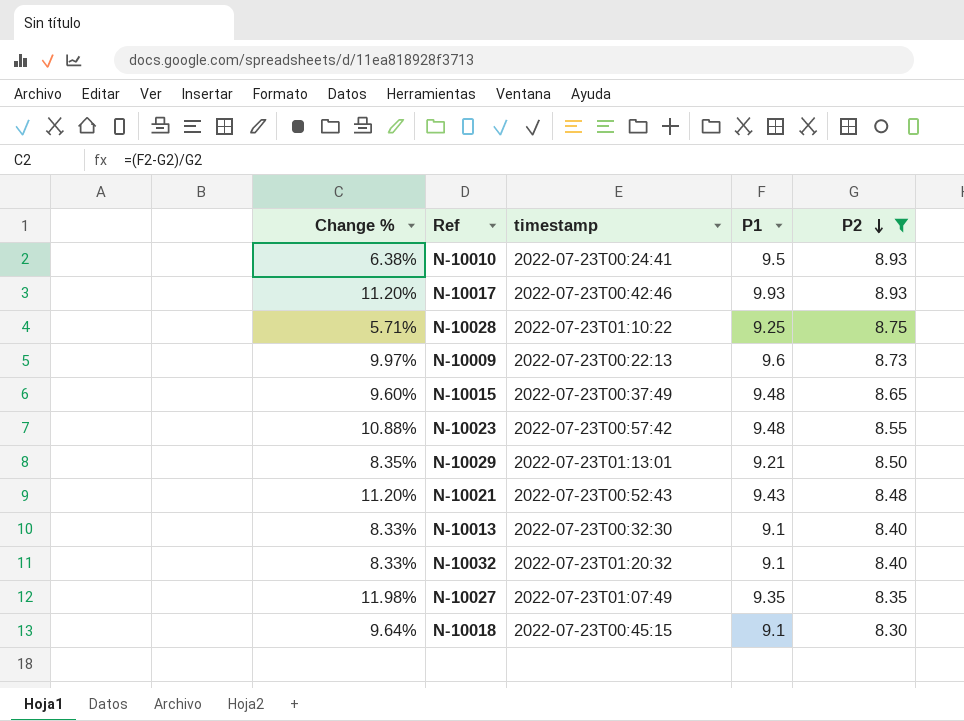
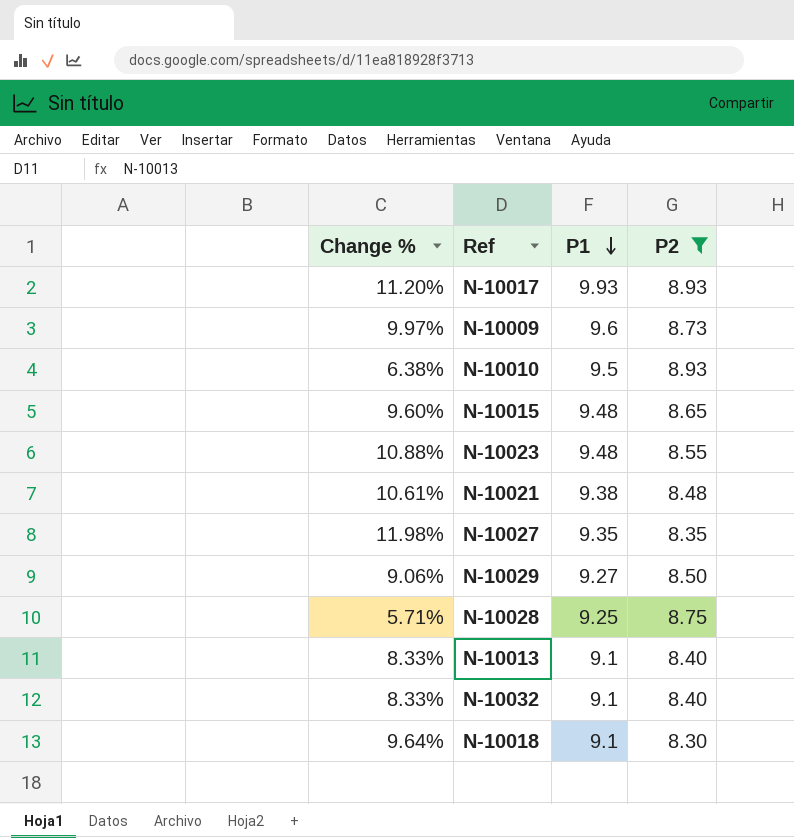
row order: P2 descending -> P1 descending
column timestamp | position: 3 -> none
N-10021 | Change %: 11.20% -> 10.61%
N-10021 | P1: 9.43 -> 9.38
N-10029 | Change %: 8.35% -> 9.06%
N-10029 | P1: 9.21 -> 9.27

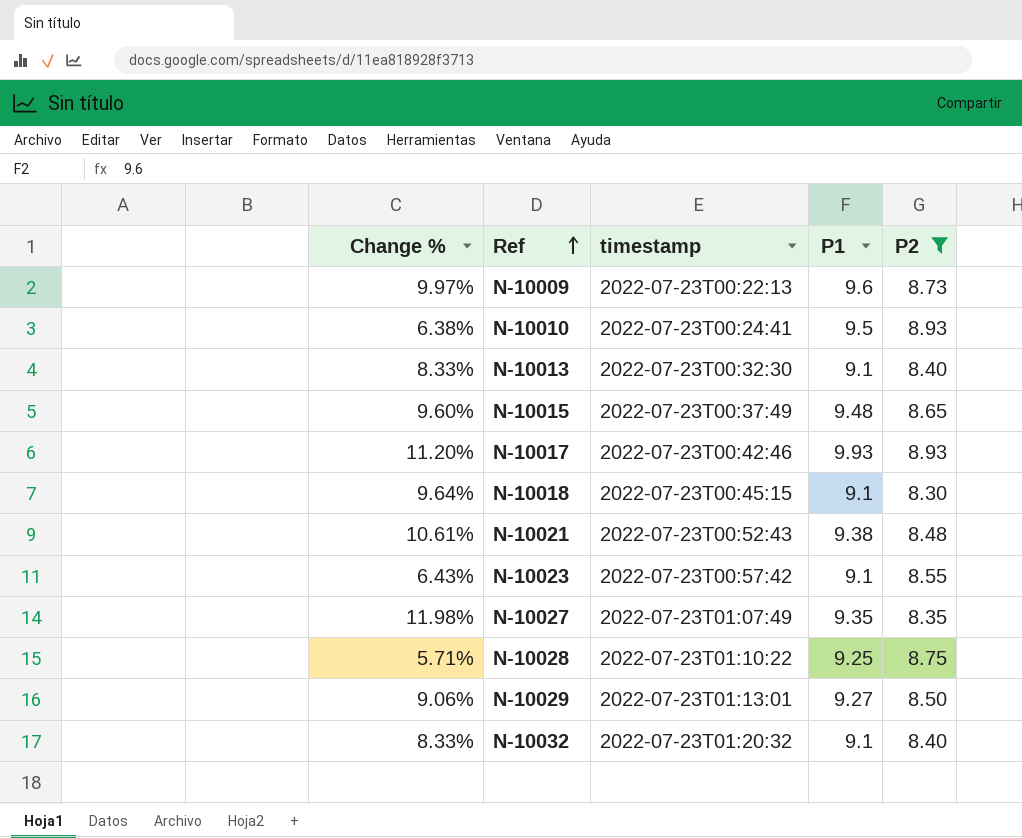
row order: P1 descending -> Ref ascending
column timestamp | position: none -> 3
N-10023 | Change %: 10.88% -> 6.43%
N-10023 | P1: 9.48 -> 9.1

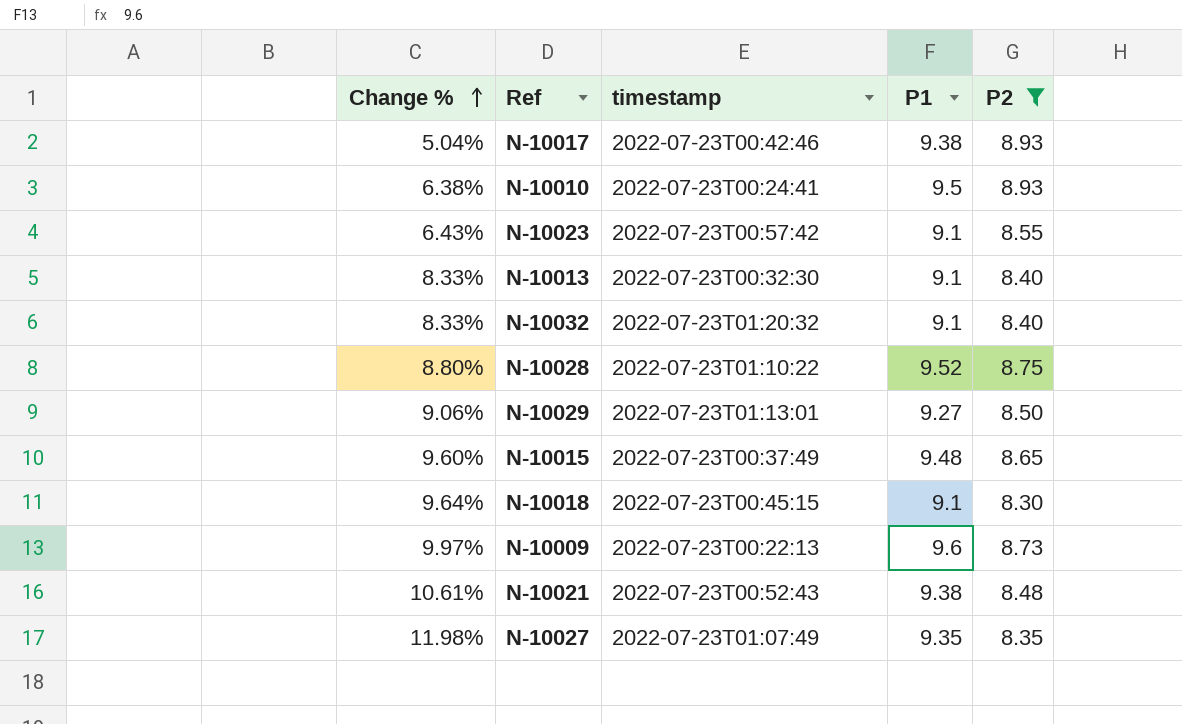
row order: Ref ascending -> Change % ascending
N-10017 | Change %: 11.20% -> 5.04%
N-10017 | P1: 9.93 -> 9.38
N-10028 | Change %: 5.71% -> 8.80%
N-10028 | P1: 9.25 -> 9.52

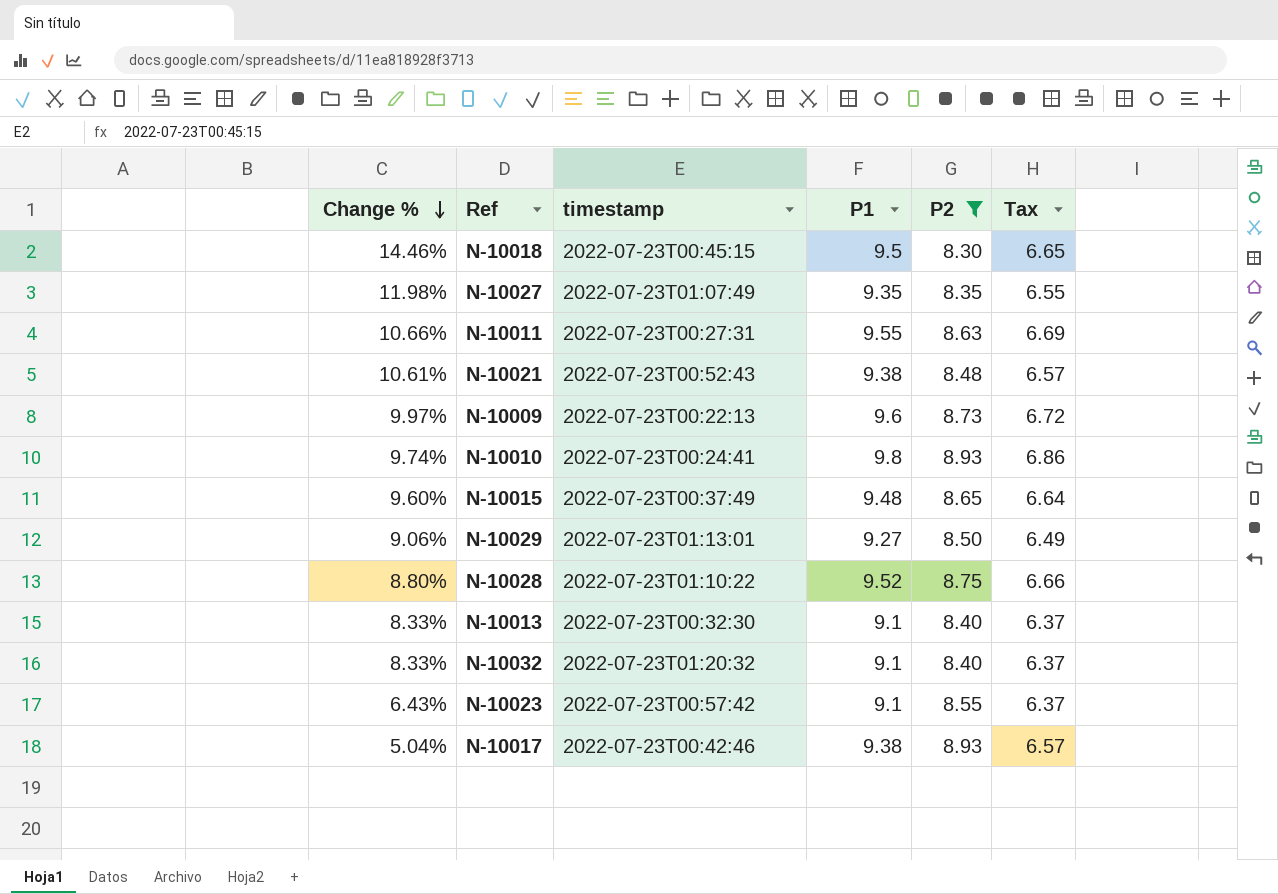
row order: Change % ascending -> Change % descending
column Tax | formula: none -> [P1] * 0.7
N-10018 | Change %: 9.64% -> 14.46%
N-10018 | P1: 9.1 -> 9.5
row N-10011: none -> 10.66% | 2022-07-23T00:27:31 | 9.55 | 8.63 | 6.69
N-10010 | Change %: 6.38% -> 9.74%
N-10010 | P1: 9.5 -> 9.8

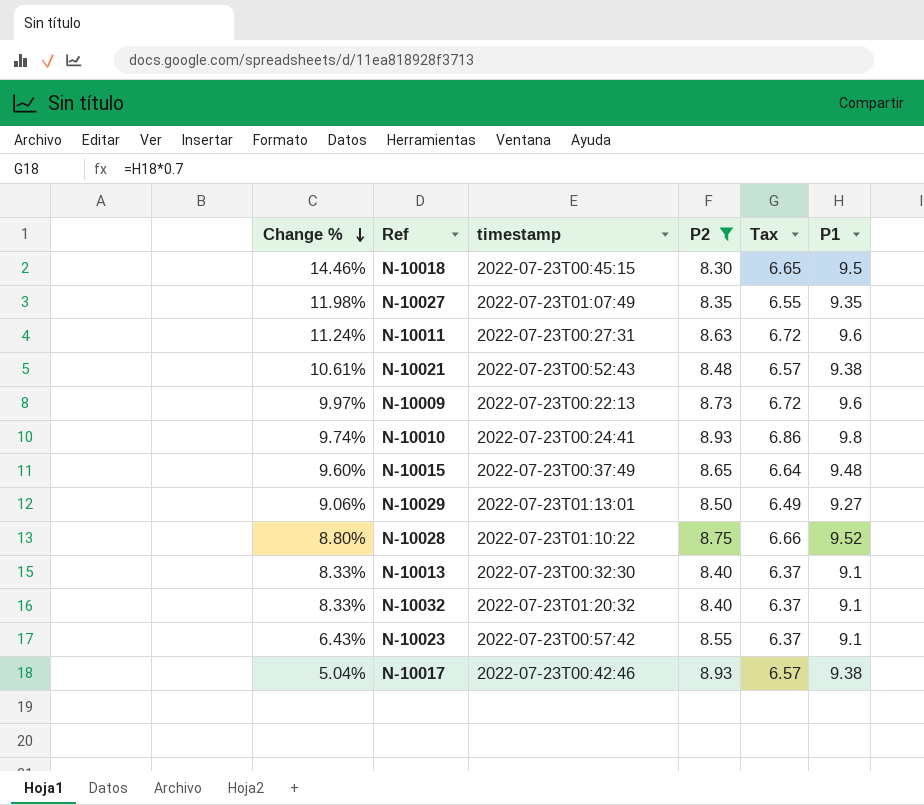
column P1 | position: 4 -> 6
N-10011 | Change %: 10.66% -> 11.24%
N-10011 | Tax: 6.69 -> 6.72
N-10011 | P1: 9.55 -> 9.6

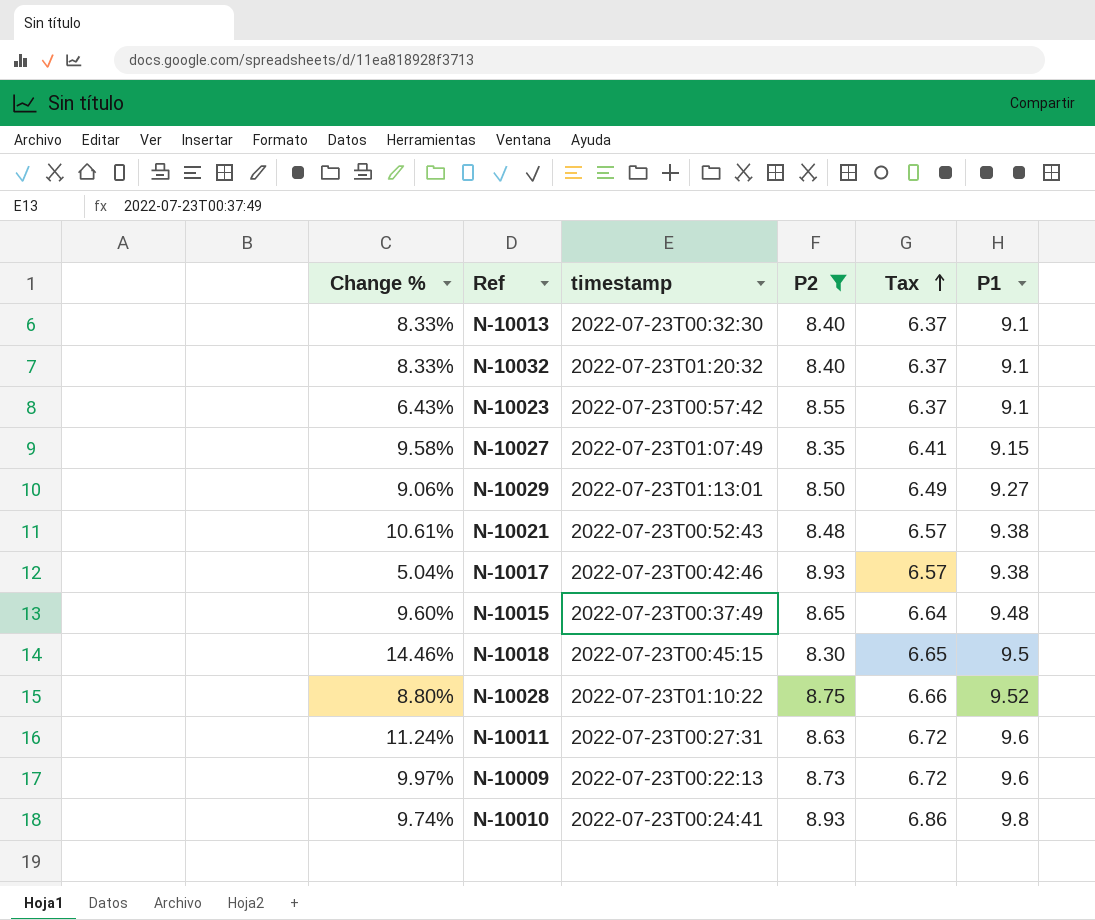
row order: Change % descending -> Tax ascending
N-10027 | Change %: 11.98% -> 9.58%
N-10027 | Tax: 6.55 -> 6.41
N-10027 | P1: 9.35 -> 9.15

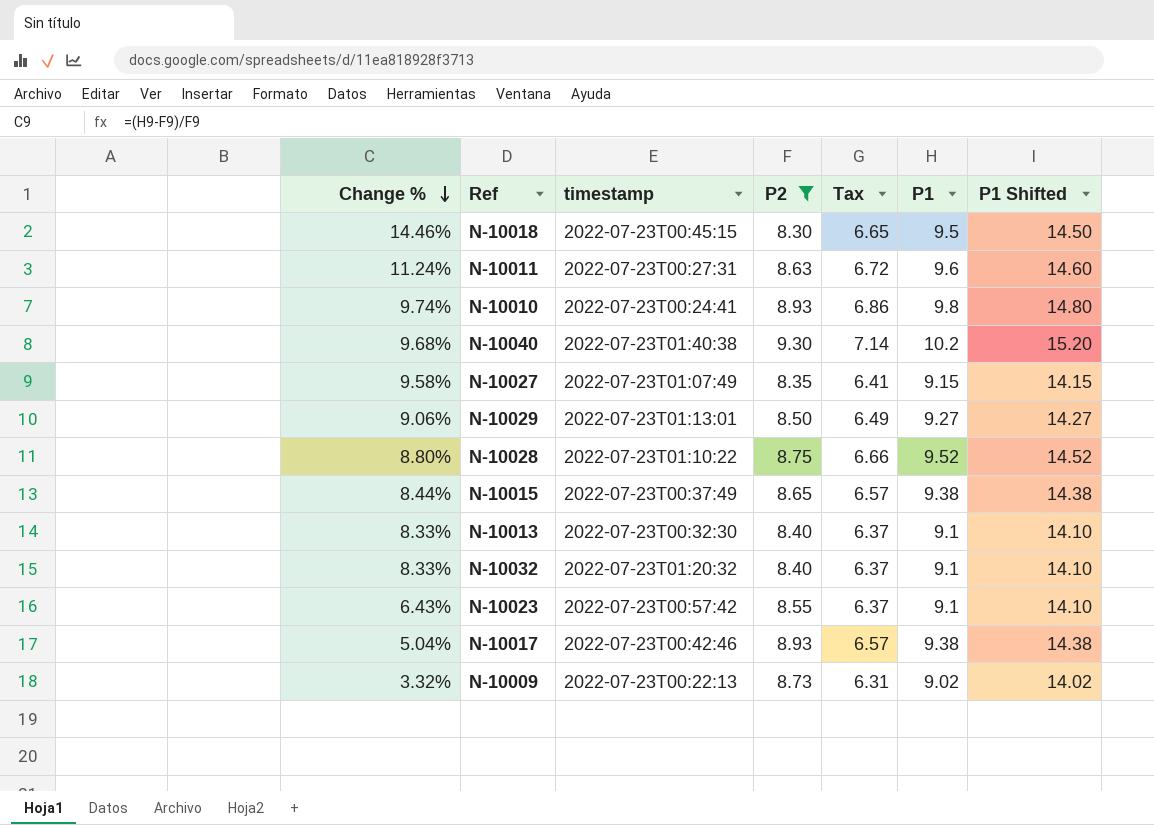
row order: Tax ascending -> Change % descending
column P1 Shifted | formula: none -> [P1] + 5
row N-10021: 10.61% | 2022-07-23T00:52:43 | 8.48 | 6.57 | 9.38 -> none
row N-10040: none -> 9.68% | 2022-07-23T01:40:38 | 9.30 | 7.14 | 10.2 | 15.20
N-10015 | Change %: 9.60% -> 8.44%
N-10015 | Tax: 6.64 -> 6.57
N-10015 | P1: 9.48 -> 9.38
N-10009 | Change %: 9.97% -> 3.32%
N-10009 | Tax: 6.72 -> 6.31
N-10009 | P1: 9.6 -> 9.02

